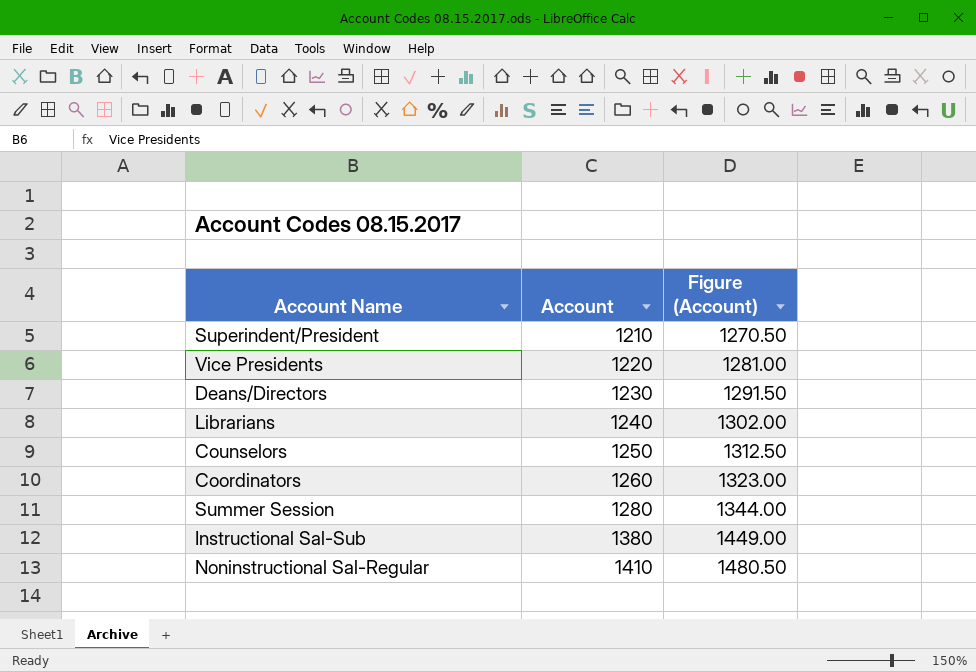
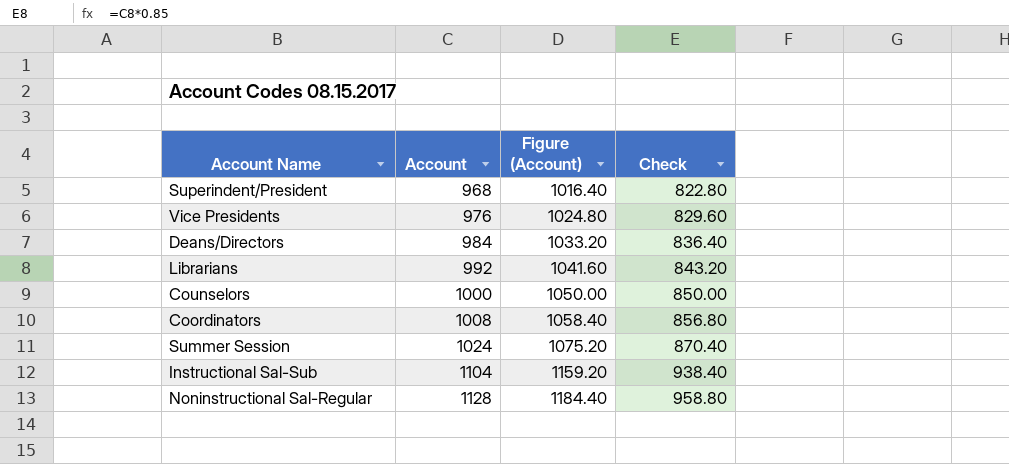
column Check | formula: none -> [Account] * 0.85
Superindent/President | Account: 1210 -> 968
Superindent/President | Figure (Account): 1270.50 -> 1016.40
Vice Presidents | Account: 1220 -> 976
Vice Presidents | Figure (Account): 1281.00 -> 1024.80
Deans/Directors | Account: 1230 -> 984
Deans/Directors | Figure (Account): 1291.50 -> 1033.20
Librarians | Account: 1240 -> 992
Librarians | Figure (Account): 1302.00 -> 1041.60
Counselors | Account: 1250 -> 1000
Counselors | Figure (Account): 1312.50 -> 1050.00
Coordinators | Account: 1260 -> 1008
Coordinators | Figure (Account): 1323.00 -> 1058.40
Summer Session | Account: 1280 -> 1024
Summer Session | Figure (Account): 1344.00 -> 1075.20
Instructional Sal-Sub | Account: 1380 -> 1104
Instructional Sal-Sub | Figure (Account): 1449.00 -> 1159.20
Noninstructional Sal-Regular | Account: 1410 -> 1128
Noninstructional Sal-Regular | Figure (Account): 1480.50 -> 1184.40

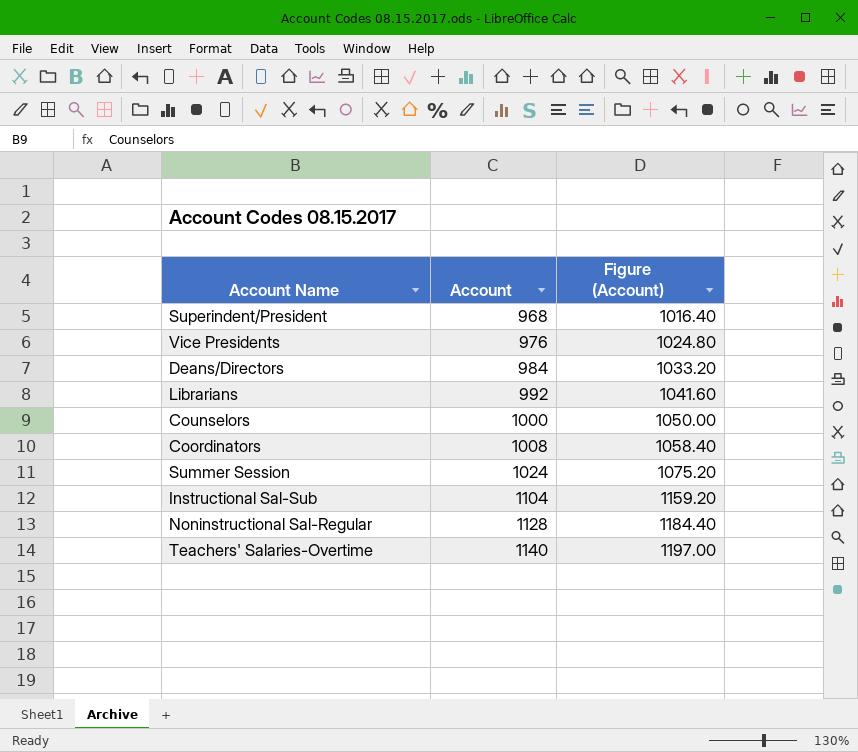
column Check | formula: [Account] * 0.85 -> none
row Teachers' Salaries-Overtime: none -> 1140 | 1197.00

